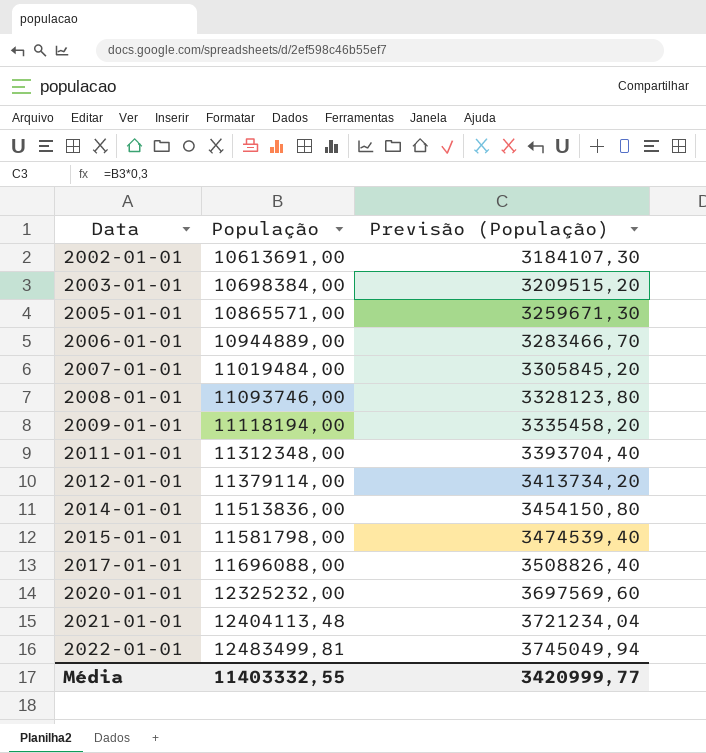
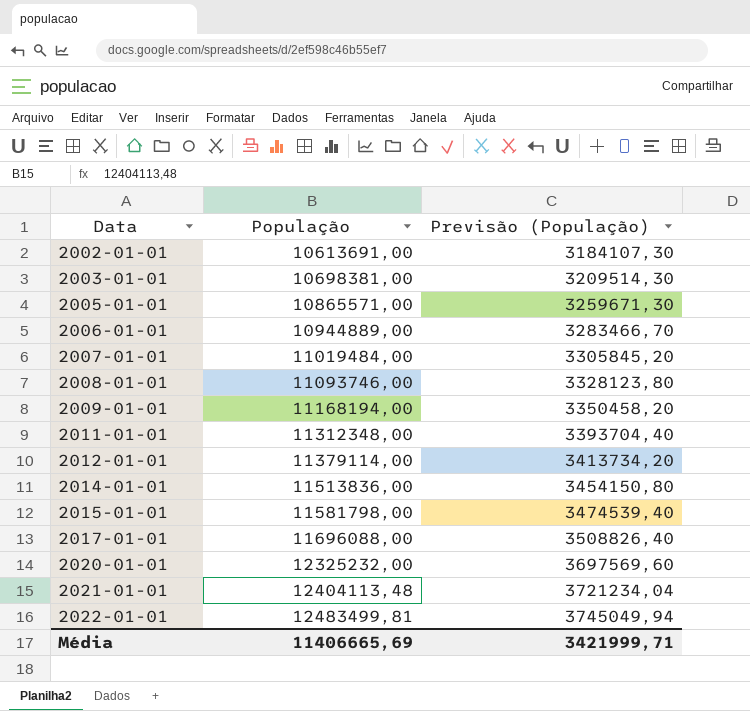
2003-01-01 | População: 10698384,00 -> 10698381,00
2003-01-01 | Previsão (População): 3209515,20 -> 3209514,30
2009-01-01 | População: 11118194,00 -> 11168194,00
2009-01-01 | Previsão (População): 3335458,20 -> 3350458,20
Média | População: 11403332,55 -> 11406665,69
Média | Previsão (População): 3420999,77 -> 3421999,71

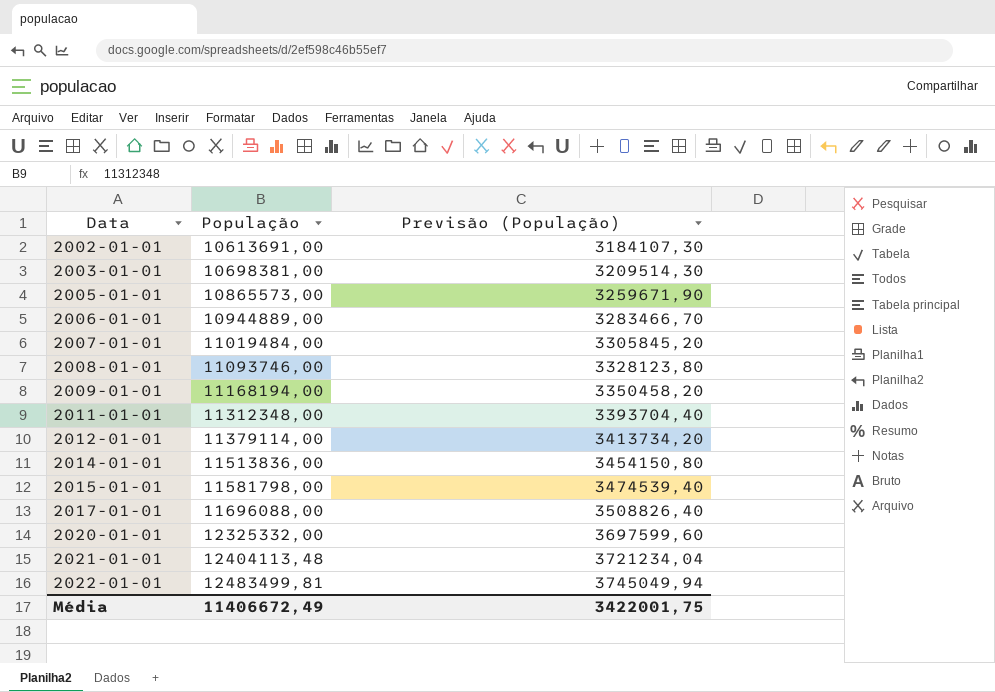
2005-01-01 | População: 10865571,00 -> 10865573,00
2005-01-01 | Previsão (População): 3259671,30 -> 3259671,90
2020-01-01 | População: 12325232,00 -> 12325332,00
2020-01-01 | Previsão (População): 3697569,60 -> 3697599,60
Média | População: 11406665,69 -> 11406672,49
Média | Previsão (População): 3421999,71 -> 3422001,75

